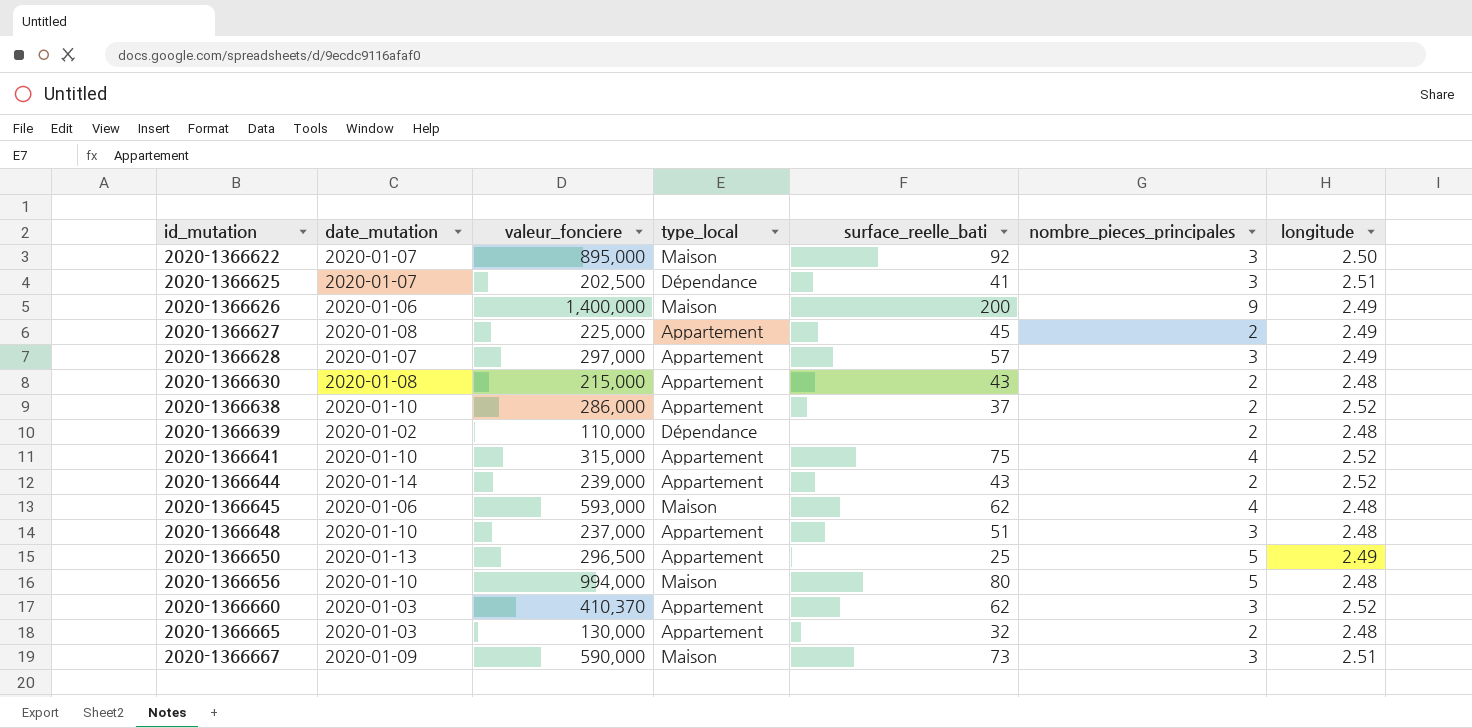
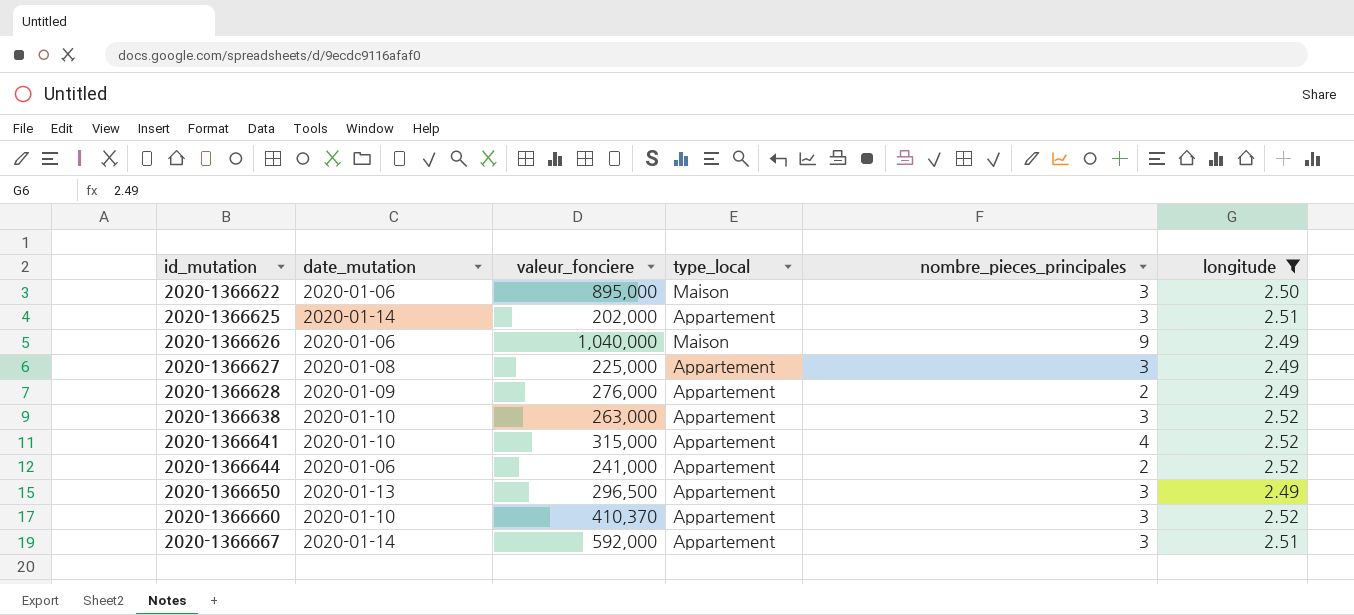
filter: none -> longitude != 2.48
column surface_reelle_bati | position: 5 -> none
2020-1366622 | date_mutation: 2020-01-07 -> 2020-01-06
2020-1366625 | date_mutation: 2020-01-07 -> 2020-01-14
2020-1366625 | valeur_fonciere: 202,500 -> 202,000
2020-1366625 | type_local: Dépendance -> Appartement
2020-1366626 | valeur_fonciere: 1,400,000 -> 1,040,000
2020-1366627 | nombre_pieces_principales: 2 -> 3
2020-1366628 | date_mutation: 2020-01-07 -> 2020-01-09
2020-1366628 | valeur_fonciere: 297,000 -> 276,000
2020-1366628 | nombre_pieces_principales: 3 -> 2
2020-1366638 | valeur_fonciere: 286,000 -> 263,000
2020-1366638 | nombre_pieces_principales: 2 -> 3
2020-1366644 | date_mutation: 2020-01-14 -> 2020-01-06
2020-1366644 | valeur_fonciere: 239,000 -> 241,000
2020-1366650 | nombre_pieces_principales: 5 -> 3
2020-1366660 | date_mutation: 2020-01-03 -> 2020-01-10
2020-1366667 | date_mutation: 2020-01-09 -> 2020-01-14
2020-1366667 | valeur_fonciere: 590,000 -> 592,000
2020-1366667 | type_local: Maison -> Appartement

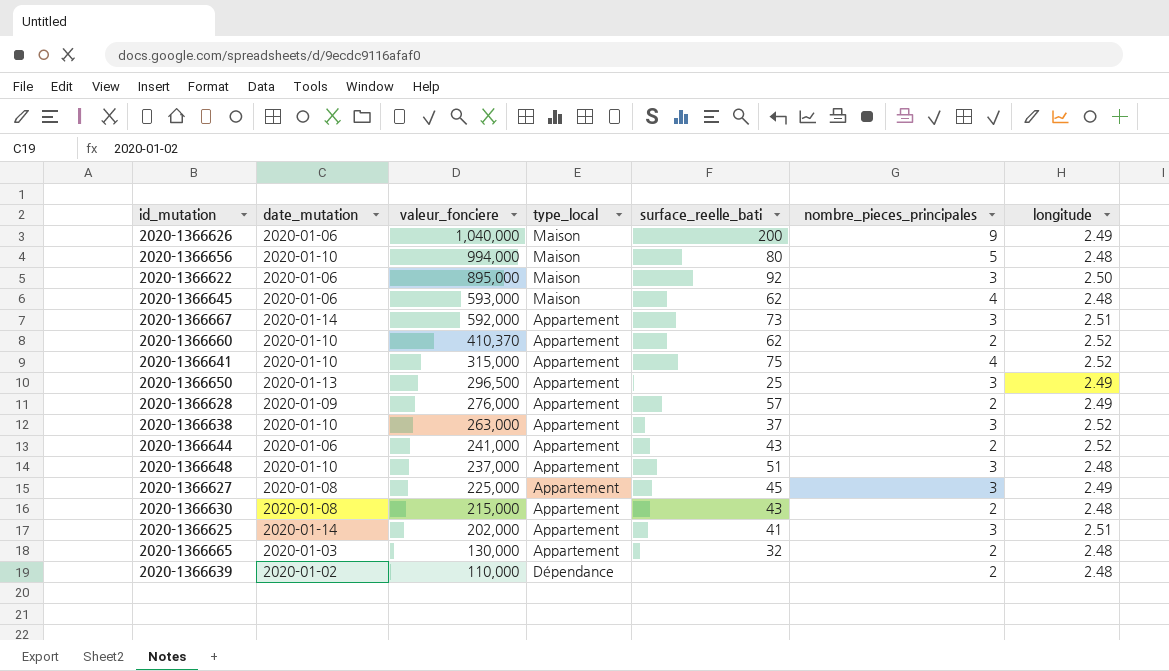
filter: longitude != 2.48 -> none
row order: id_mutation ascending -> valeur_fonciere descending
column surface_reelle_bati | position: none -> 5
2020-1366660 | nombre_pieces_principales: 3 -> 2

